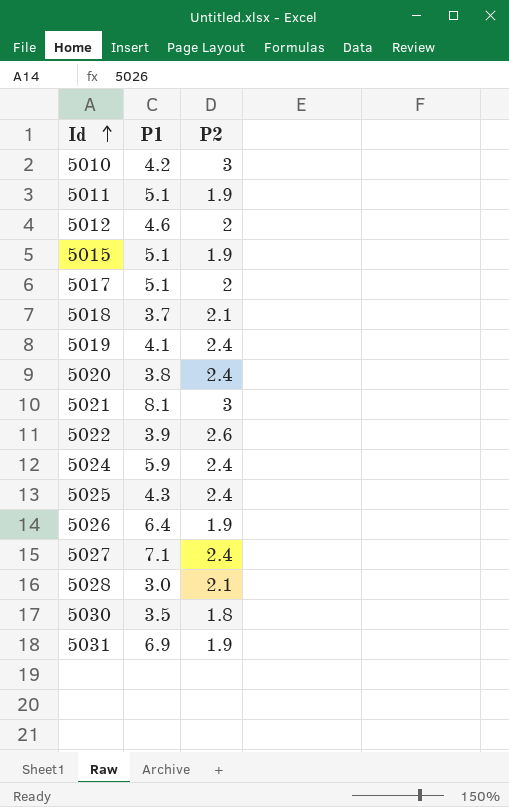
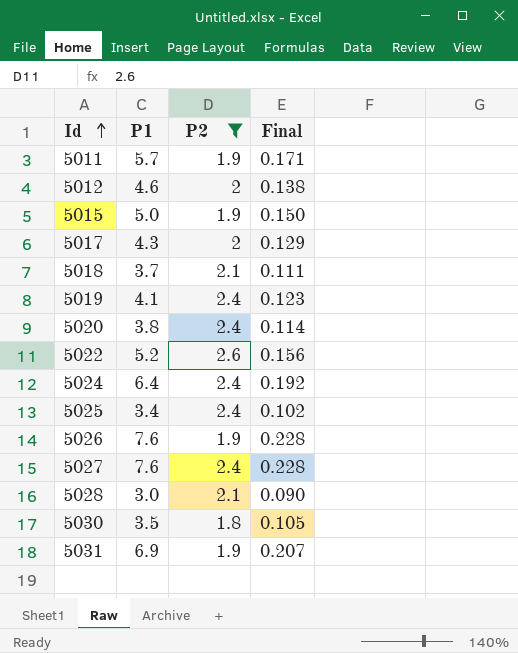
filter: none -> P2 != 3
column Final | formula: none -> [P1] * 0.03
5011 | P1: 5.1 -> 5.7
5015 | P1: 5.1 -> 5.0
5017 | P1: 5.1 -> 4.3
5022 | P1: 3.9 -> 5.2
5024 | P1: 5.9 -> 6.4
5025 | P1: 4.3 -> 3.4
5026 | P1: 6.4 -> 7.6
5027 | P1: 7.1 -> 7.6

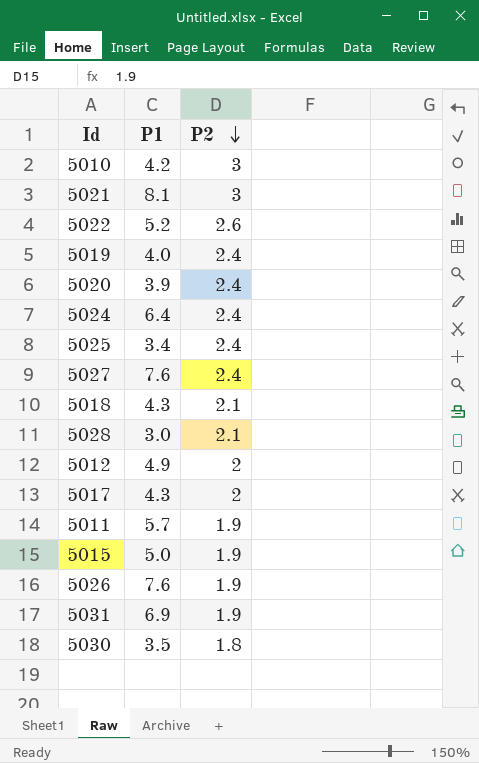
filter: P2 != 3 -> none
row order: Id ascending -> P2 descending
column Final | formula: [P1] * 0.03 -> none
5019 | P1: 4.1 -> 4.0
5020 | P1: 3.8 -> 3.9
5018 | P1: 3.7 -> 4.3
5012 | P1: 4.6 -> 4.9

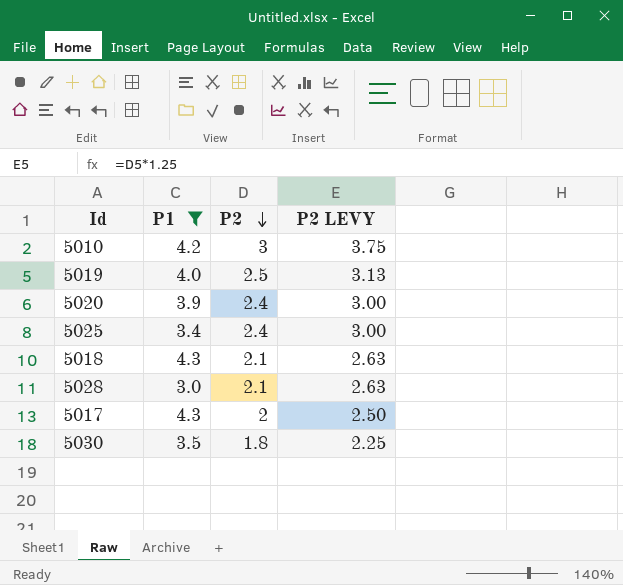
filter: none -> P1 <= 4.3
column P2 LEVY | formula: none -> [P2] * 1.25
5019 | P2: 2.4 -> 2.5

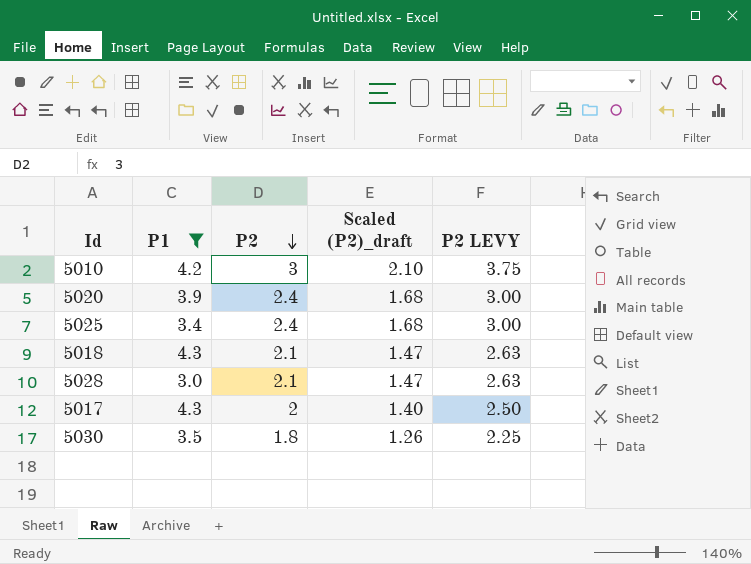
column Scaled (P2)_draft | formula: none -> [P2] * 0.7
row 5019: 4.0 | 2.5 | 3.13 -> none

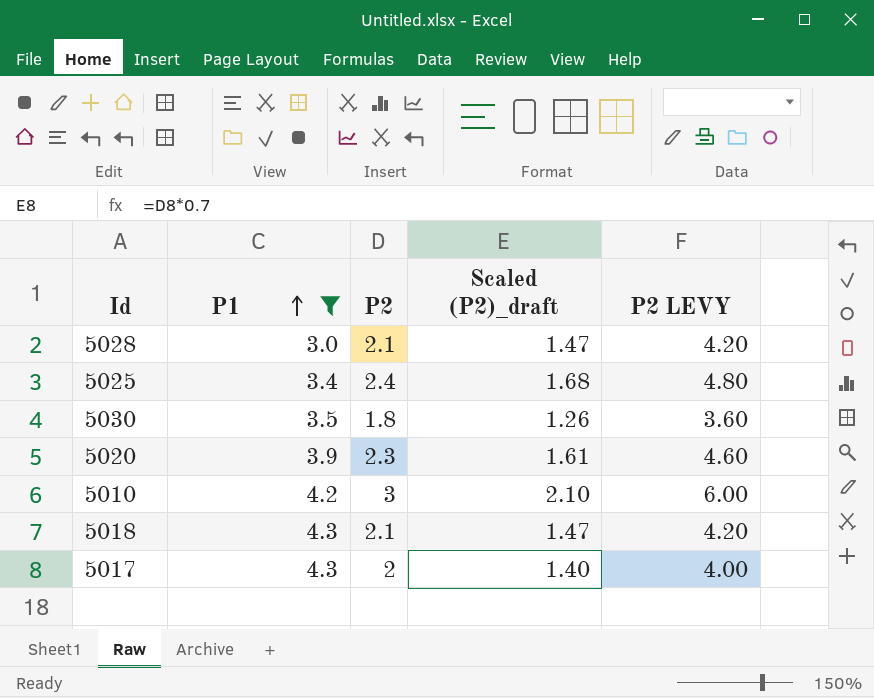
row order: P2 descending -> P1 ascending
column P2 LEVY | formula: [P2] * 1.25 -> [P2] * 2
5020 | P2: 2.4 -> 2.3
5020 | Scaled (P2)_draft: 1.68 -> 1.61

